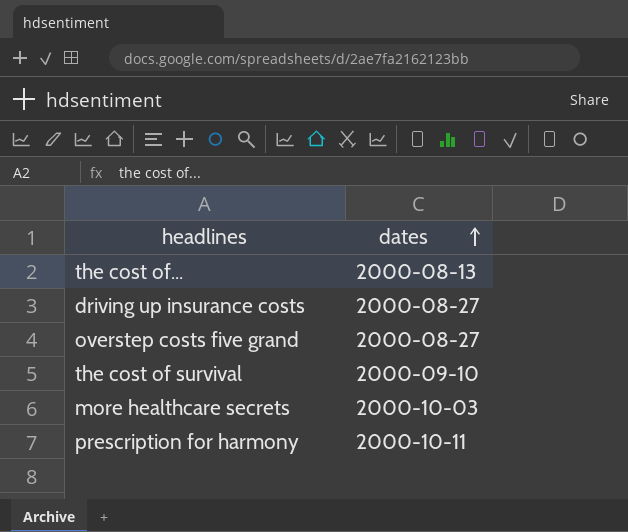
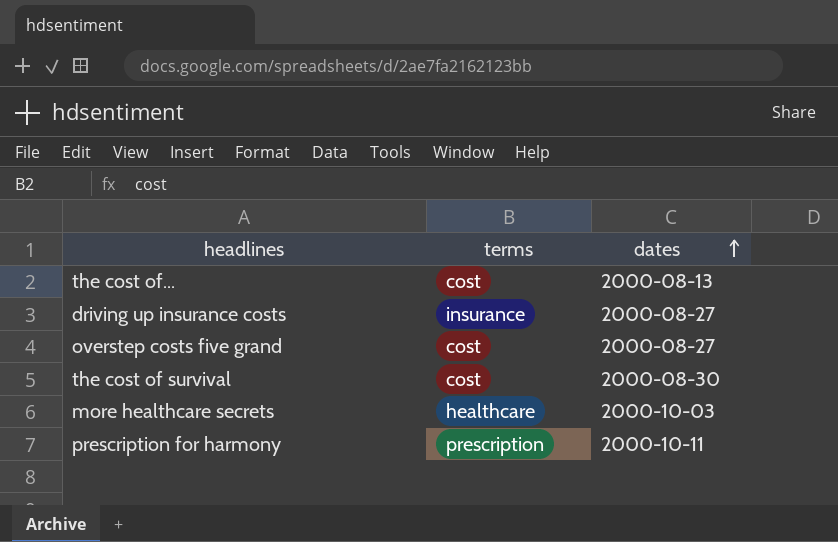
column terms | position: none -> 2
the cost of survival | dates: 2000-09-10 -> 2000-08-30

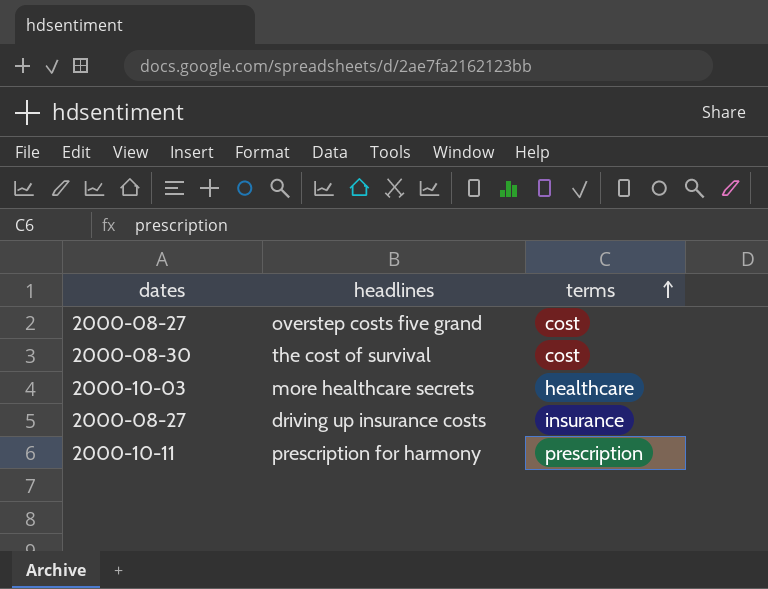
row order: dates ascending -> terms ascending
column dates | position: 3 -> 1
row the cost of...: cost | 2000-08-13 -> none

